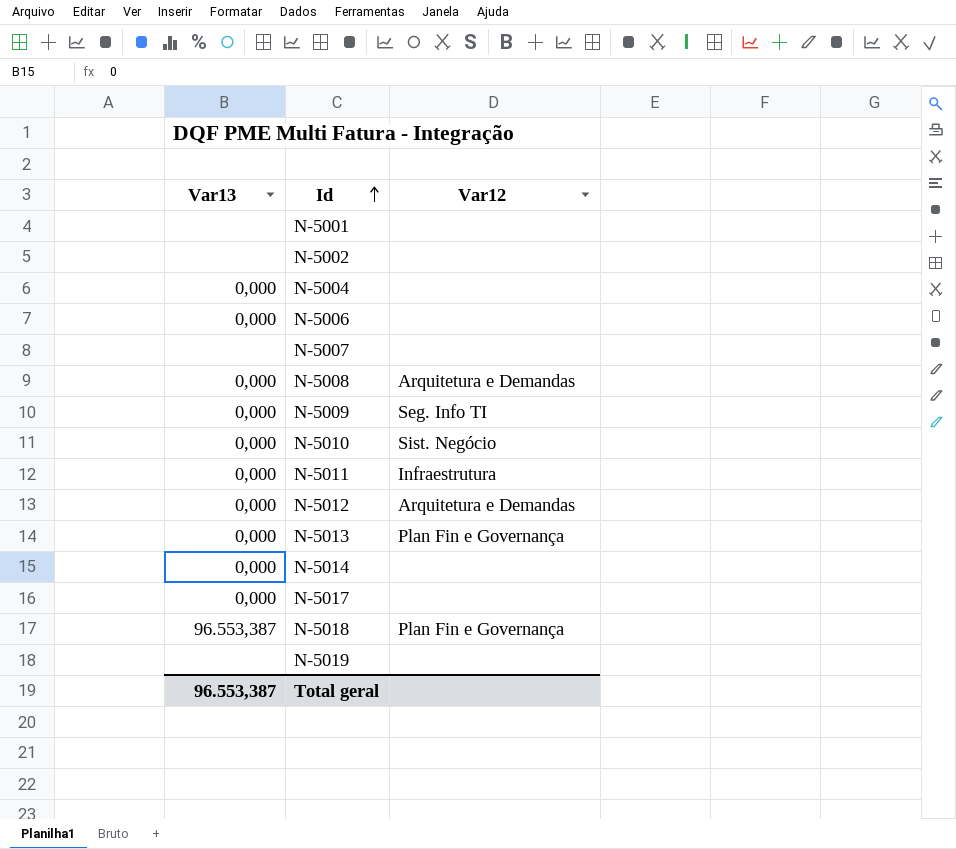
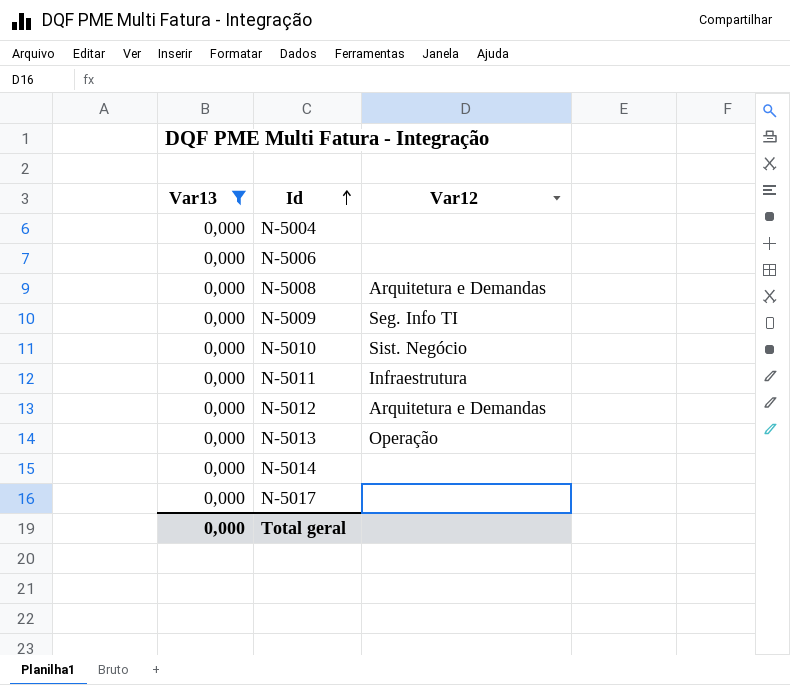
filter: none -> Var13 = 0,000
N-5013 | Var12: Plan Fin e Governança -> Operação
Total geral | Var13: 96.553,387 -> 0,000

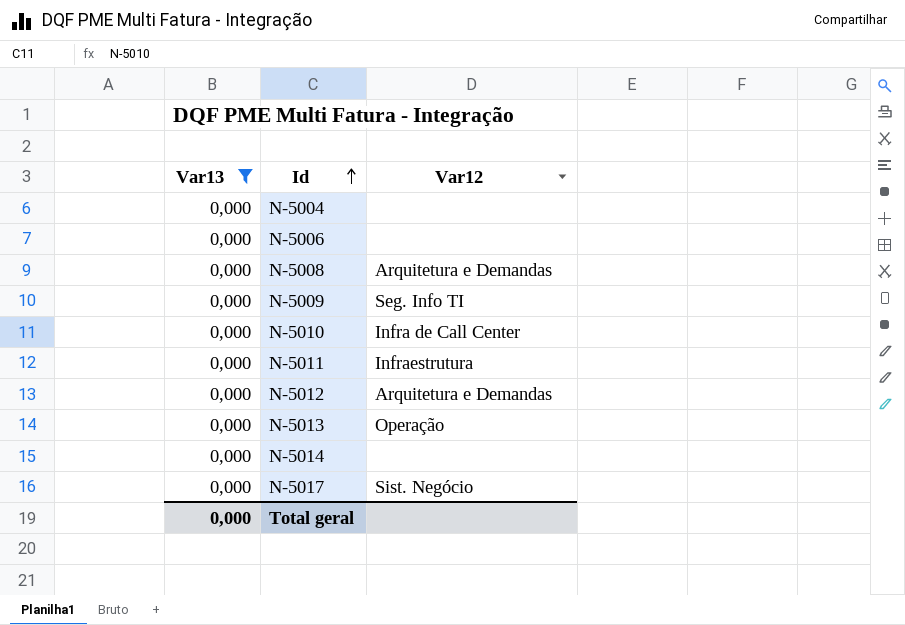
N-5010 | Var12: Sist. Negócio -> Infra de Call Center
N-5017 | Var12: none -> Sist. Negócio

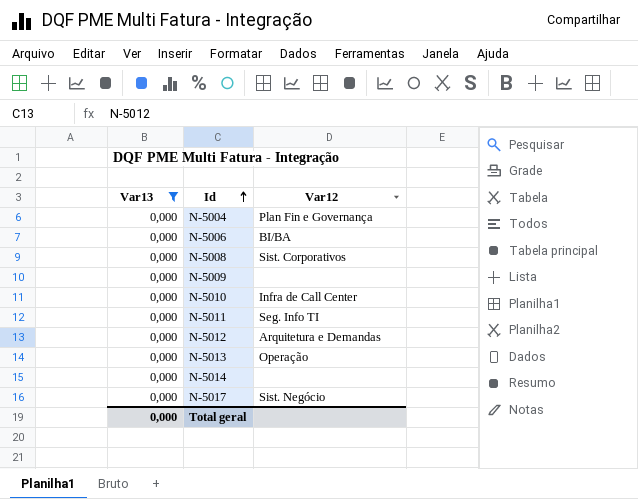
N-5004 | Var12: none -> Plan Fin e Governança
N-5006 | Var12: none -> BI/BA
N-5008 | Var12: Arquitetura e Demandas -> Sist. Corporativos
N-5009 | Var12: Seg. Info TI -> none
N-5011 | Var12: Infraestrutura -> Seg. Info TI

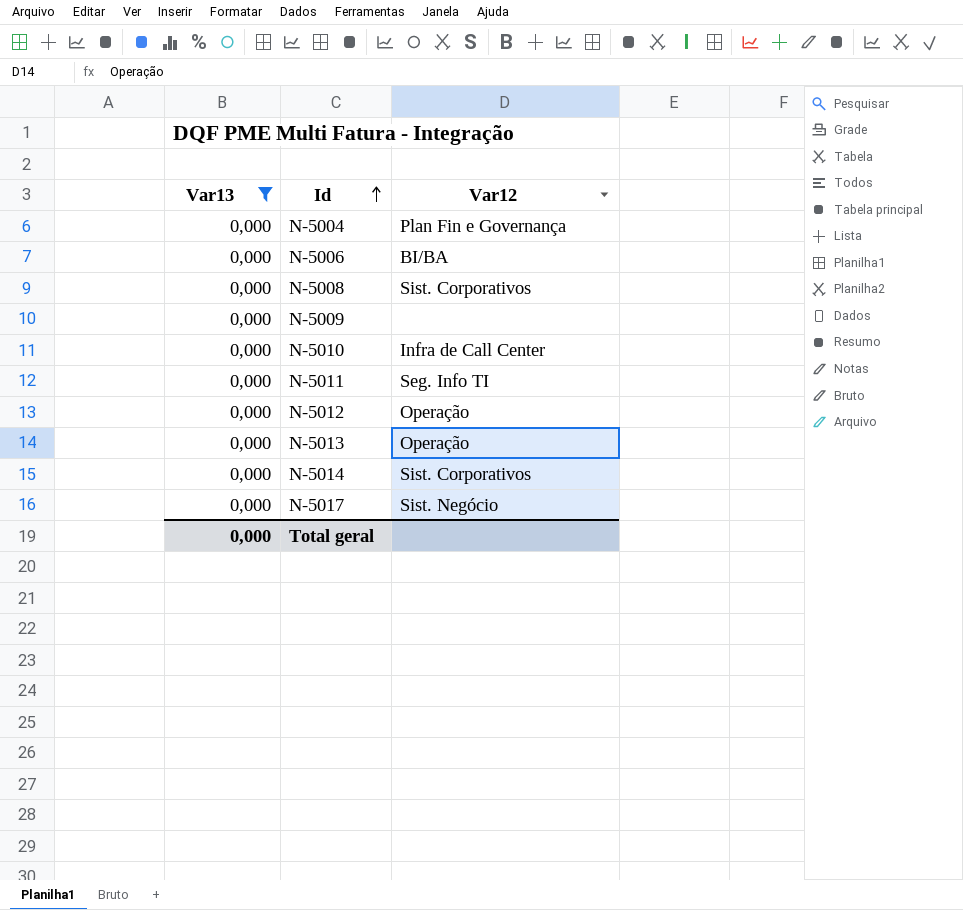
N-5012 | Var12: Arquitetura e Demandas -> Operação
N-5014 | Var12: none -> Sist. Corporativos

